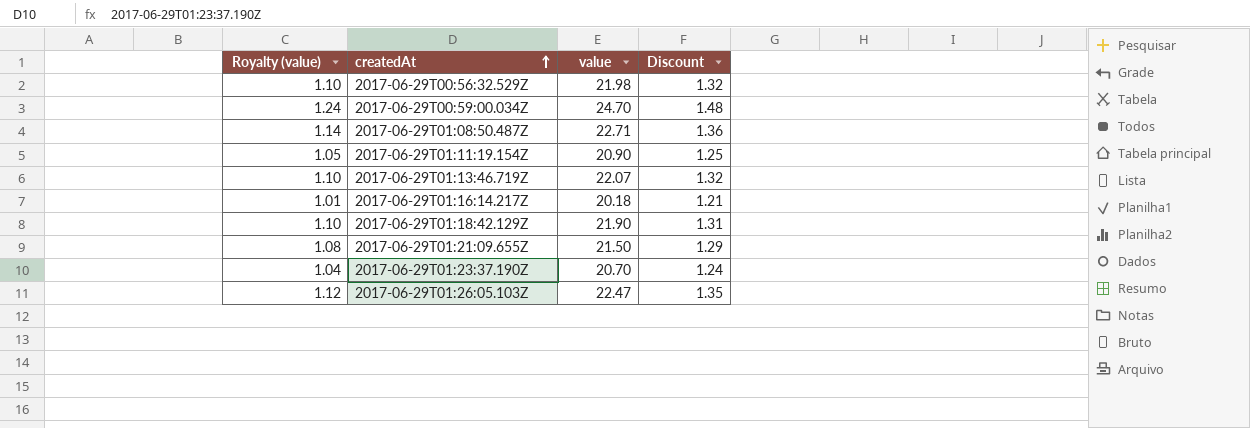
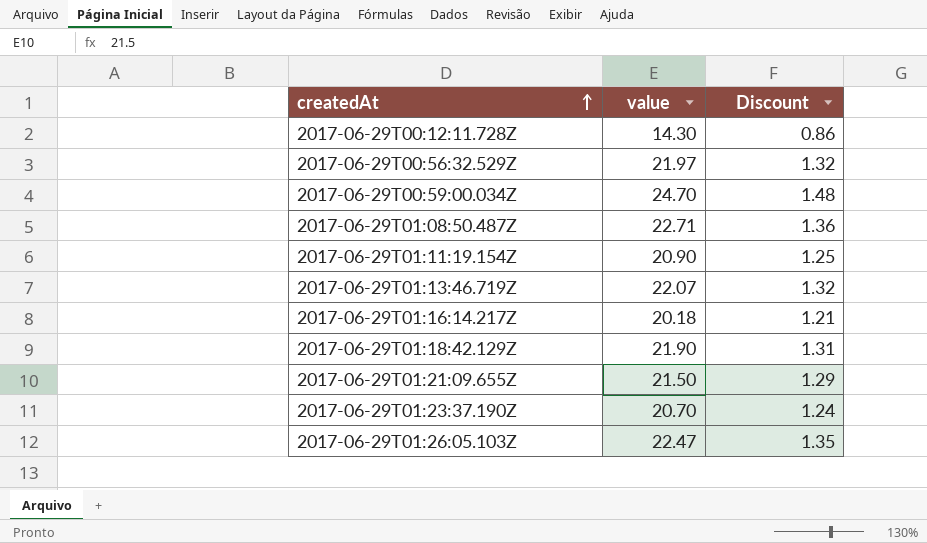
column Royalty (value) | formula: [value] * 0.05 -> none
row 2017-06-29T00:12:11.728Z: none -> 14.30 | 0.86
2017-06-29T00:56:32.529Z | value: 21.98 -> 21.97

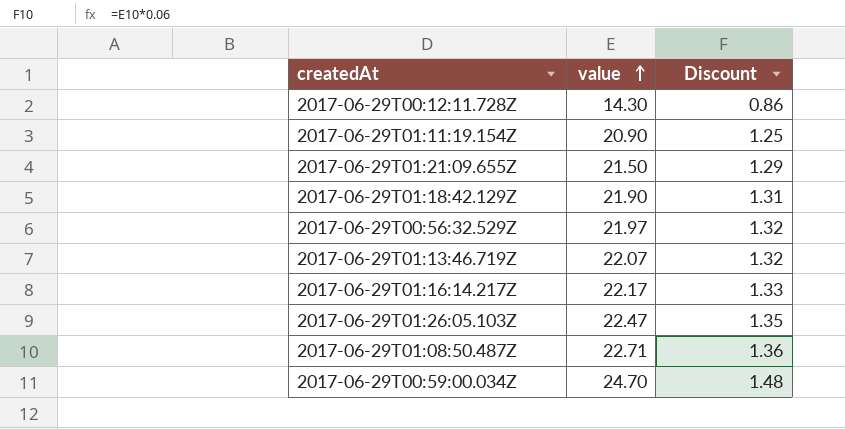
row order: createdAt ascending -> value ascending
row 2017-06-29T01:23:37.190Z: 20.70 | 1.24 -> none
2017-06-29T01:16:14.217Z | value: 20.18 -> 22.17
2017-06-29T01:16:14.217Z | Discount: 1.21 -> 1.33

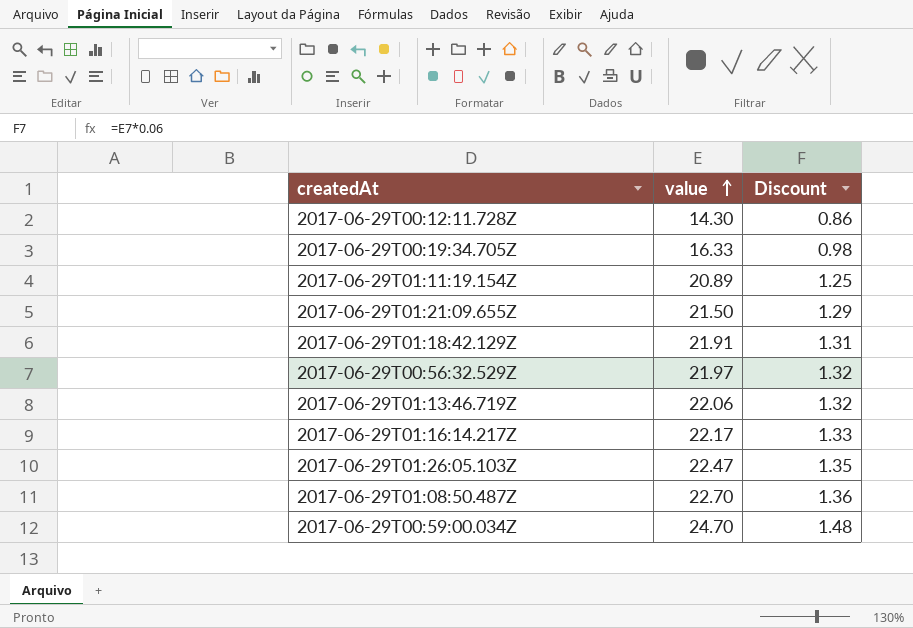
row 2017-06-29T00:19:34.705Z: none -> 16.33 | 0.98
2017-06-29T01:11:19.154Z | value: 20.90 -> 20.89
2017-06-29T01:18:42.129Z | value: 21.90 -> 21.91
2017-06-29T01:13:46.719Z | value: 22.07 -> 22.06
2017-06-29T01:08:50.487Z | value: 22.71 -> 22.70

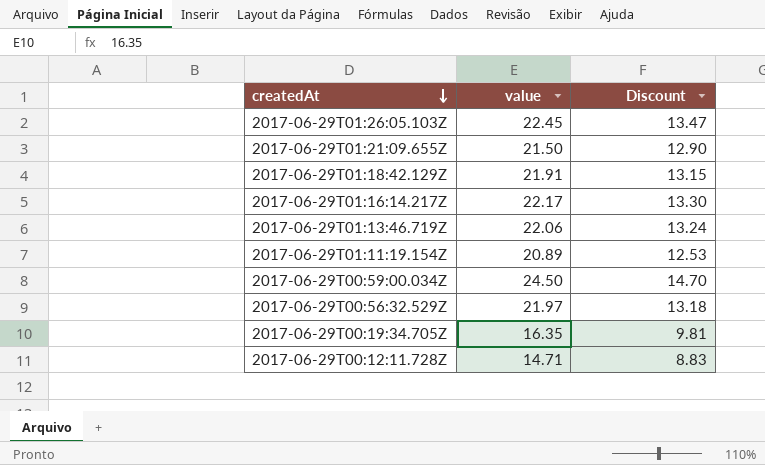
row order: value ascending -> createdAt descending
column Discount | formula: [value] * 0.06 -> [value] * 0.6
row 2017-06-29T01:08:50.487Z: 22.70 | 1.36 -> none
2017-06-29T01:26:05.103Z | value: 22.47 -> 22.45
2017-06-29T00:59:00.034Z | value: 24.70 -> 24.50
2017-06-29T00:19:34.705Z | value: 16.33 -> 16.35
2017-06-29T00:12:11.728Z | value: 14.30 -> 14.71

